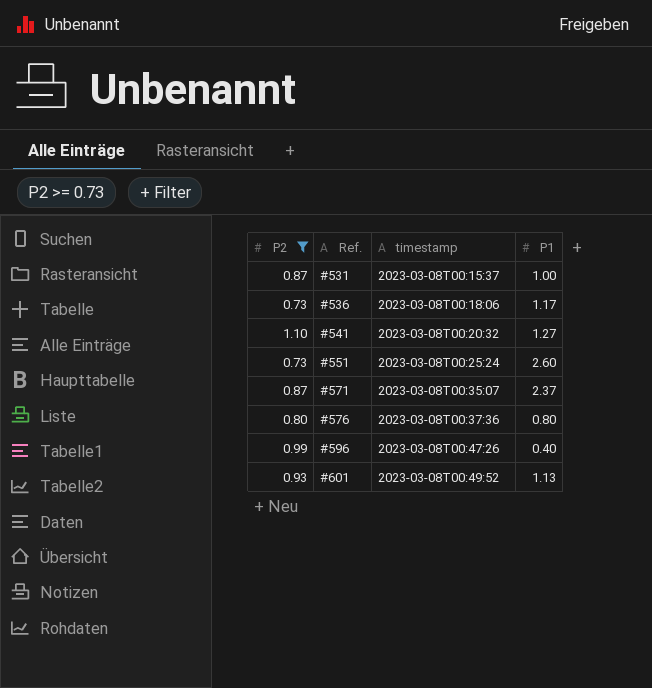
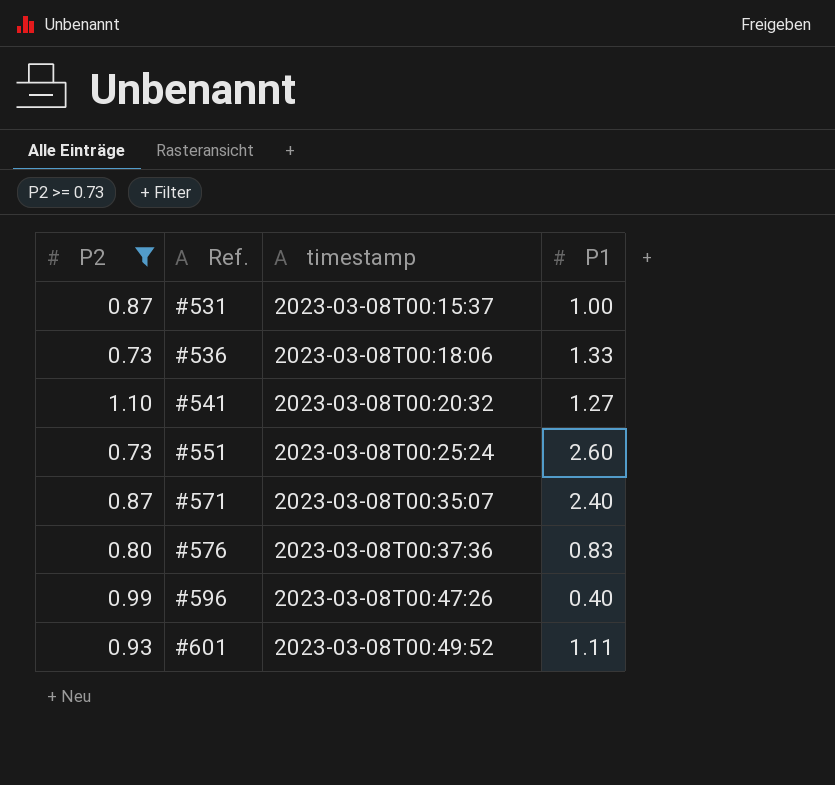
#536 | P1: 1.17 -> 1.33
#571 | P1: 2.37 -> 2.40
#576 | P1: 0.80 -> 0.83
#601 | P1: 1.13 -> 1.11

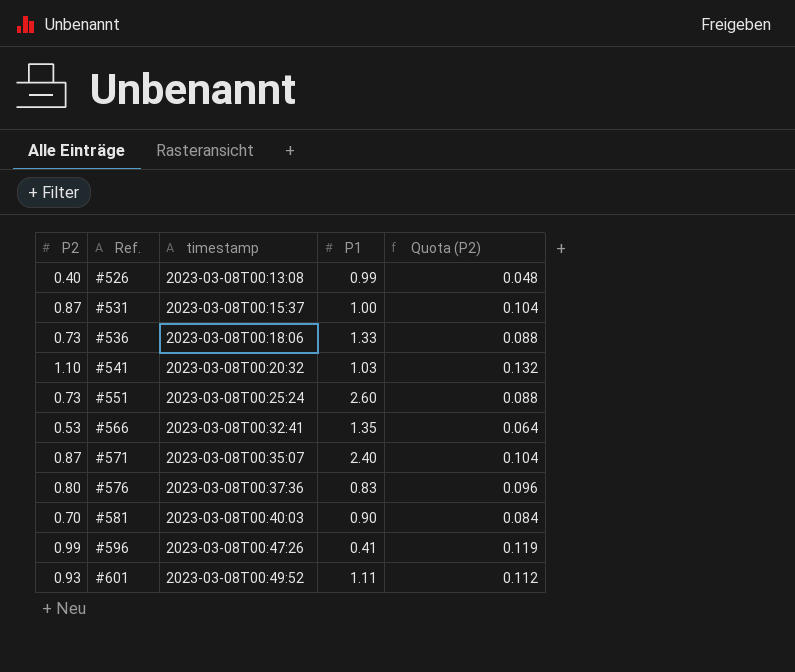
filter: P2 >= 0.73 -> none
column Quota (P2) | formula: none -> [P2] * 0.12
#541 | P1: 1.27 -> 1.03
#596 | P1: 0.40 -> 0.41

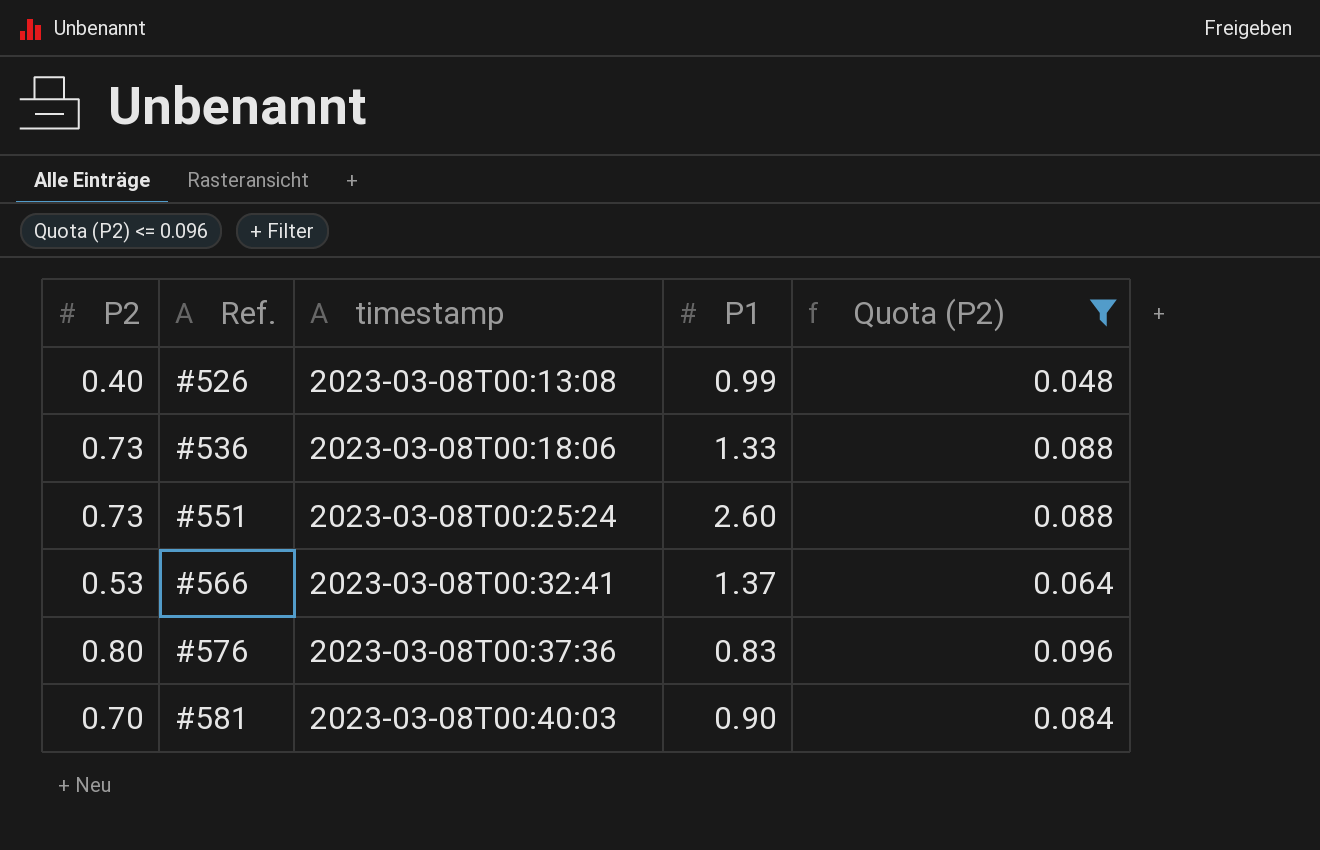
filter: none -> Quota (P2) <= 0.096
#566 | P1: 1.35 -> 1.37

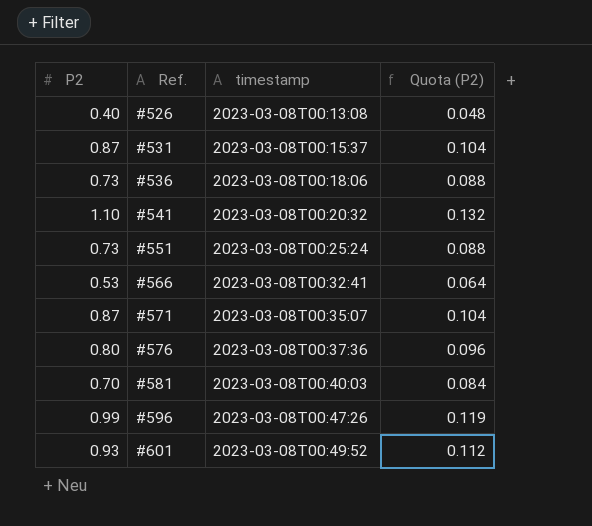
filter: Quota (P2) <= 0.096 -> none
column P1 | position: 4 -> none

